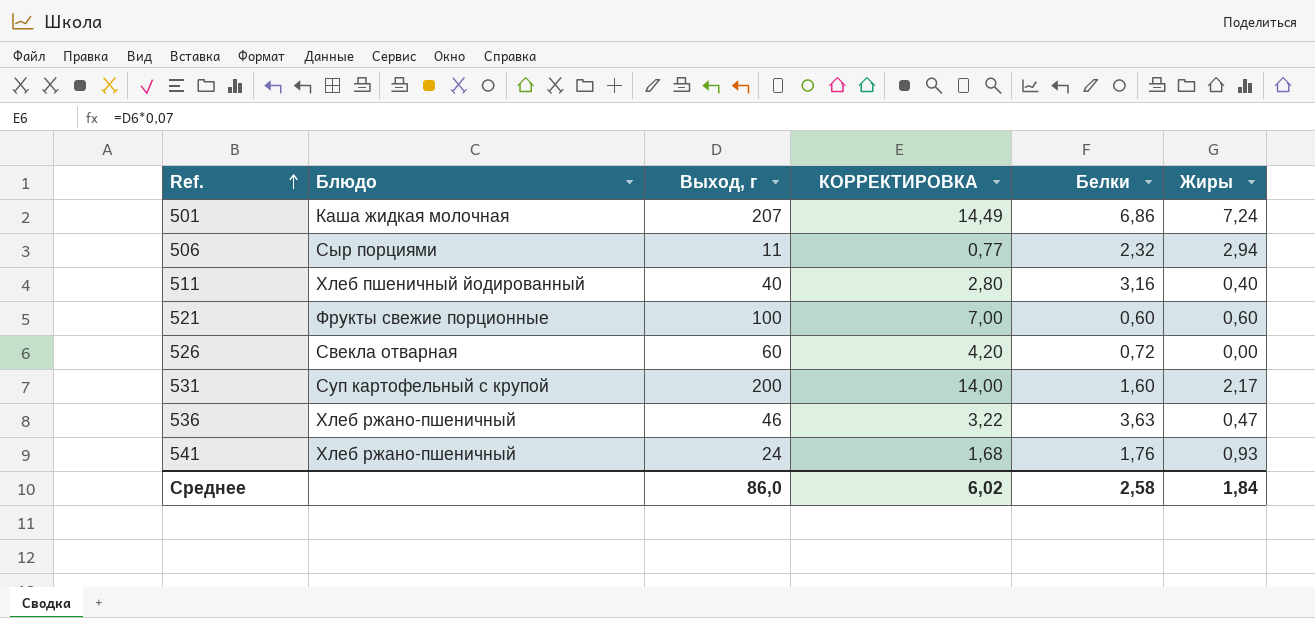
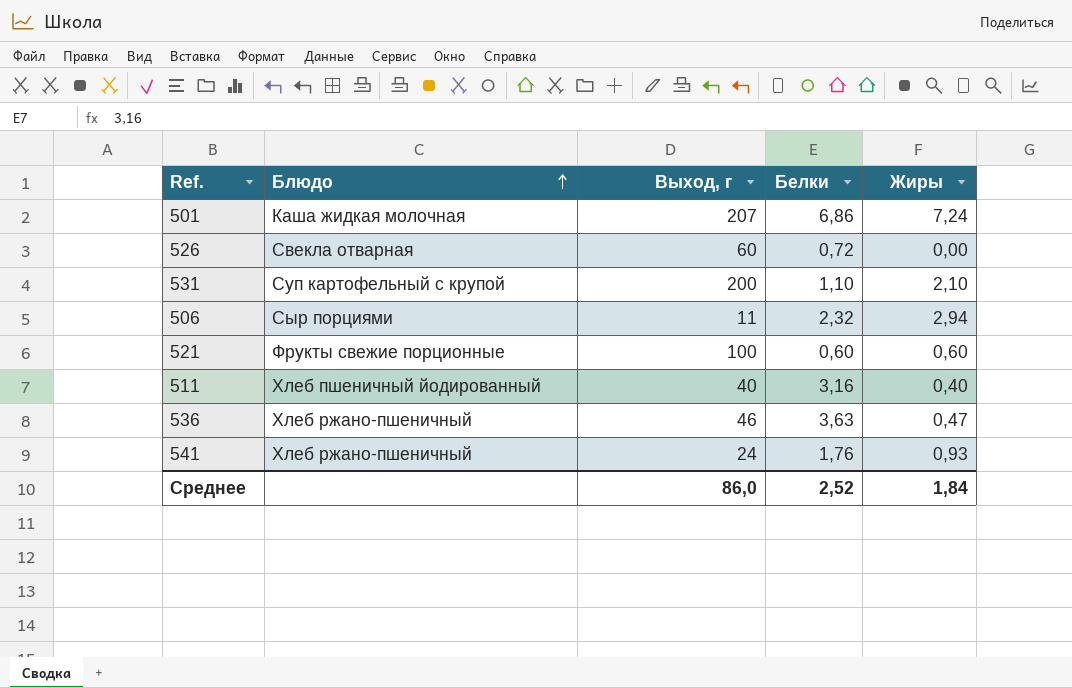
row order: Ref. ascending -> Блюдо ascending
column КОРРЕКТИРОВКА | formula: [Выход, г] * 0,07 -> none
531 | Белки: 1,60 -> 1,10
531 | Жиры: 2,17 -> 2,10
Среднее | Белки: 2,58 -> 2,52

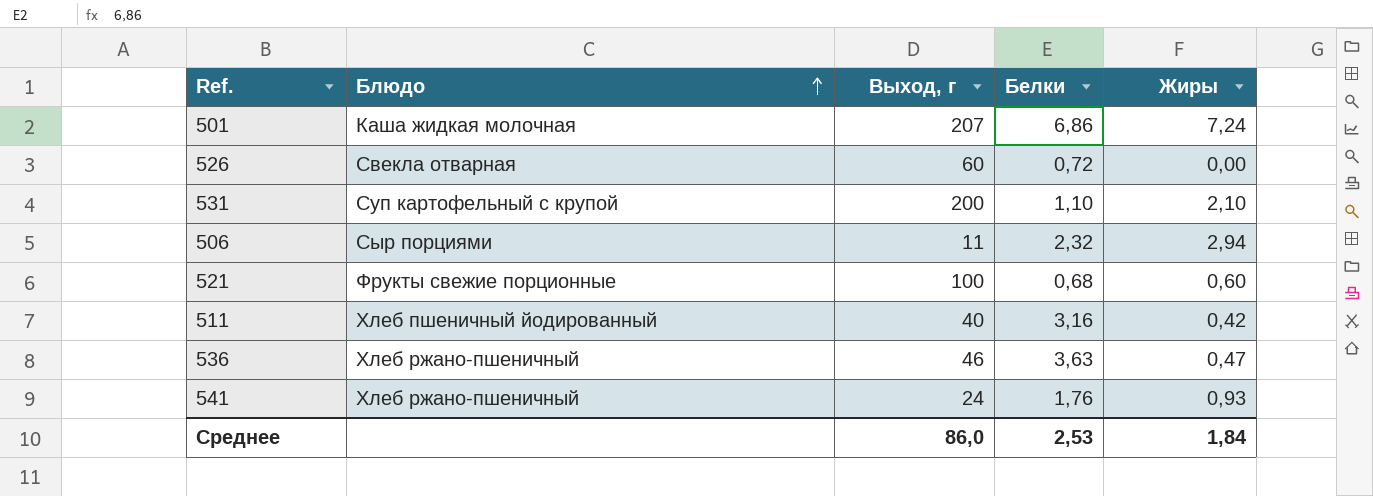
521 | Белки: 0,60 -> 0,68
511 | Жиры: 0,40 -> 0,42
Среднее | Белки: 2,52 -> 2,53

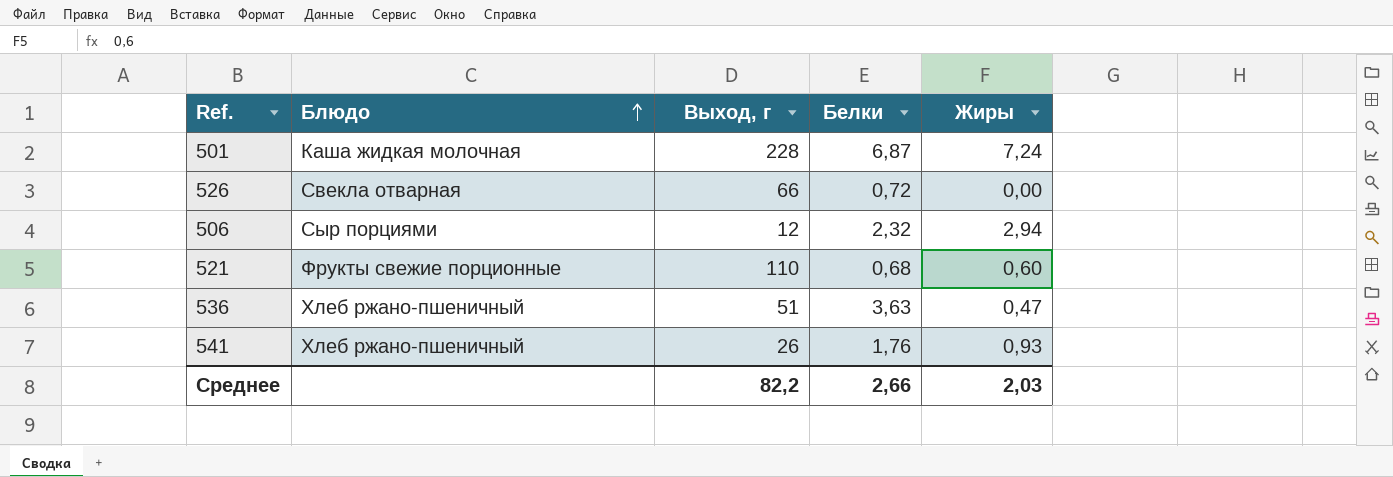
row 531: Суп картофельный с крупой | 200 | 1,10 | 2,10 -> none
row 511: Хлеб пшеничный йодированный | 40 | 3,16 | 0,42 -> none
501 | Выход, г: 207 -> 228
501 | Белки: 6,86 -> 6,87
526 | Выход, г: 60 -> 66
506 | Выход, г: 11 -> 12
521 | Выход, г: 100 -> 110
536 | Выход, г: 46 -> 51
541 | Выход, г: 24 -> 26
Среднее | Выход, г: 86,0 -> 82,2
Среднее | Белки: 2,53 -> 2,66
Среднее | Жиры: 1,84 -> 2,03

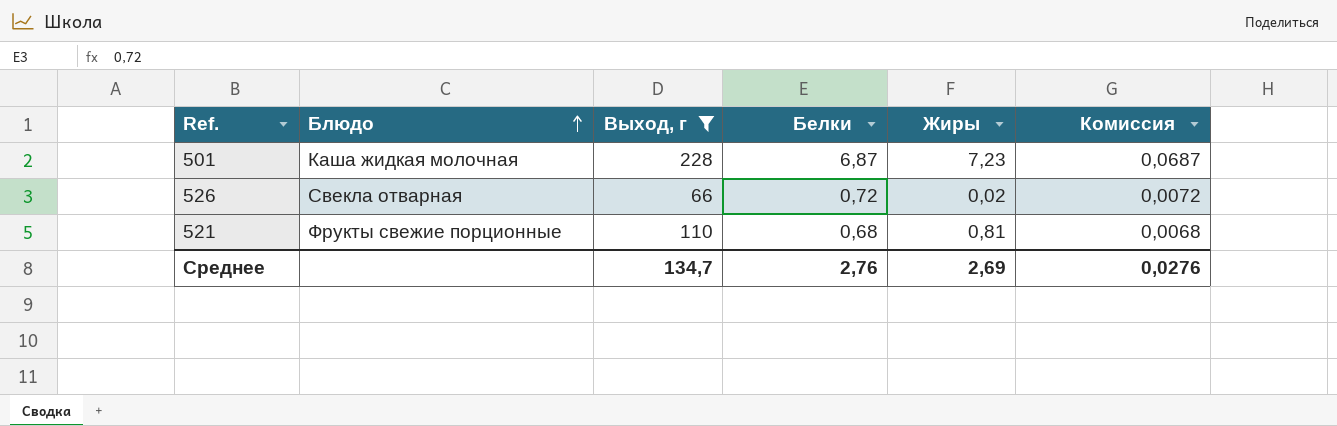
filter: none -> Выход, г >= 66
column Комиссия | formula: none -> [Белки] * 0,01
501 | Жиры: 7,24 -> 7,23
526 | Жиры: 0,00 -> 0,02
521 | Жиры: 0,60 -> 0,81
Среднее | Выход, г: 82,2 -> 134,7
Среднее | Белки: 2,66 -> 2,76
Среднее | Жиры: 2,03 -> 2,69

